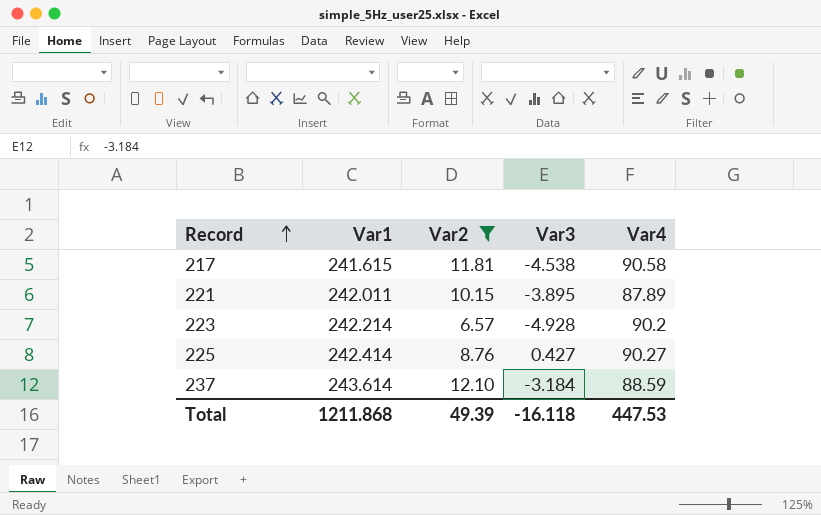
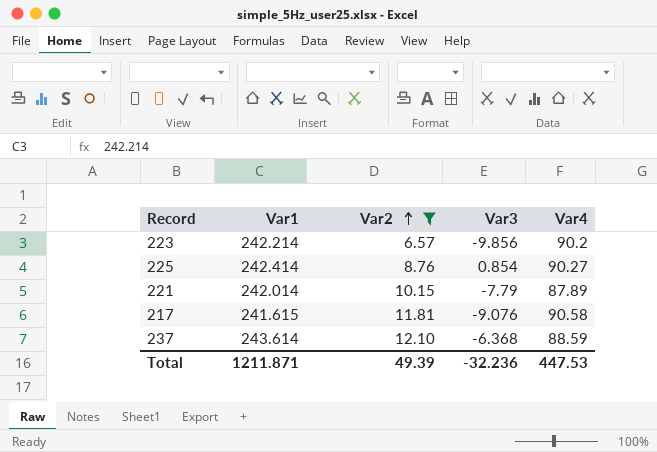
row order: Record ascending -> Var2 ascending
223 | Var3: -4.928 -> -9.856
225 | Var3: 0.427 -> 0.854
221 | Var1: 242.011 -> 242.014
221 | Var3: -3.895 -> -7.79
217 | Var3: -4.538 -> -9.076
237 | Var3: -3.184 -> -6.368
Total | Var1: 1211.868 -> 1211.871
Total | Var3: -16.118 -> -32.236

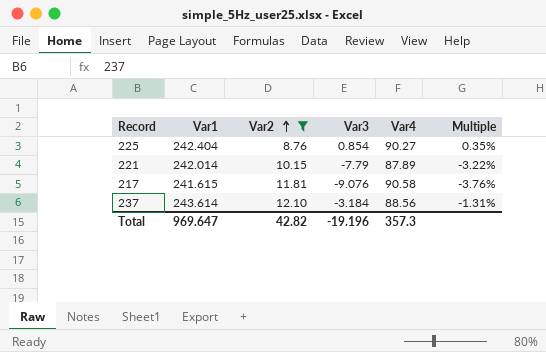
column Multiple | formula: none -> [Var3] / [Var1]
row 223: 242.214 | 6.57 | -9.856 | 90.2 -> none
225 | Var1: 242.414 -> 242.404
237 | Var3: -6.368 -> -3.184
237 | Var4: 88.59 -> 88.56
Total | Var1: 1211.871 -> 969.647
Total | Var2: 49.39 -> 42.82
Total | Var3: -32.236 -> -19.196
Total | Var4: 447.53 -> 357.3

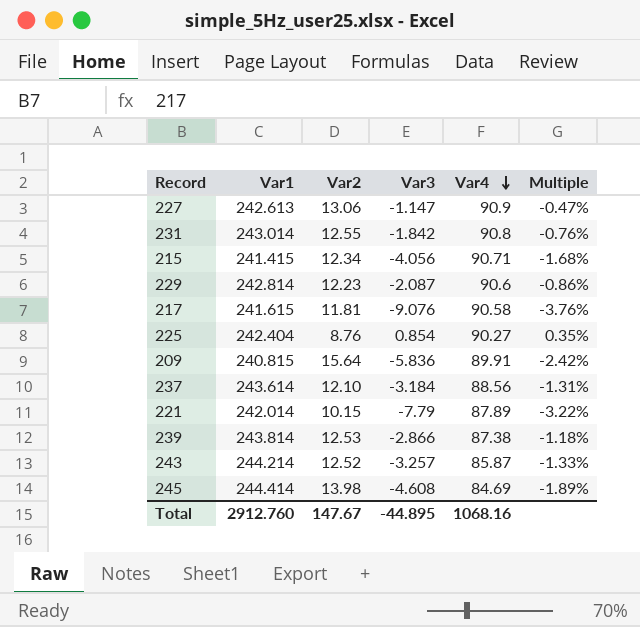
filter: Var2 <= 12.10 -> none
row order: Var2 ascending -> Var4 descending
Total | Var1: 969.647 -> 2912.760
Total | Var2: 42.82 -> 147.67
Total | Var3: -19.196 -> -44.895
Total | Var4: 357.3 -> 1068.16

